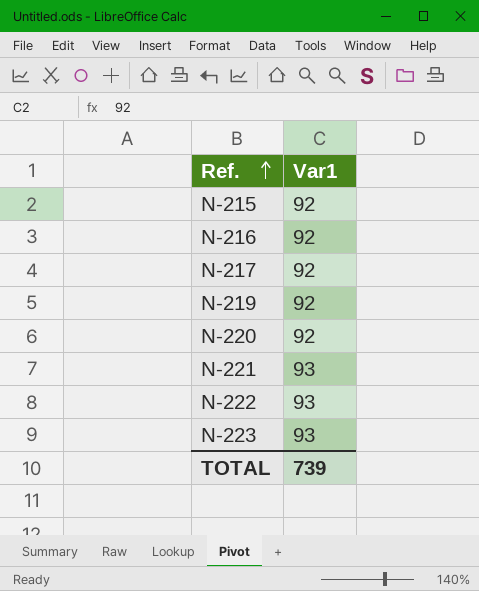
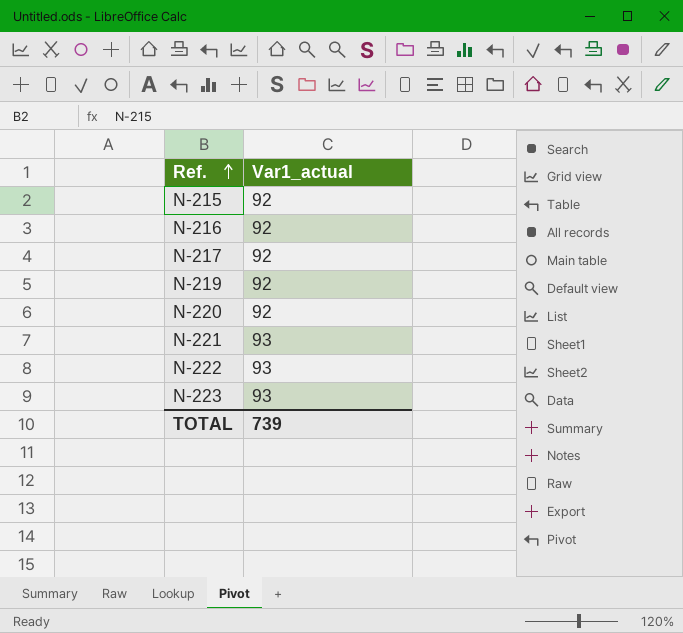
column name: Var1 -> Var1_actual

